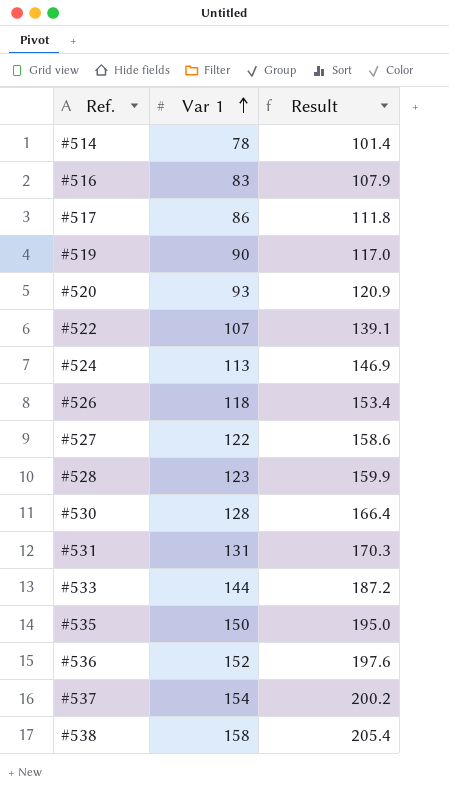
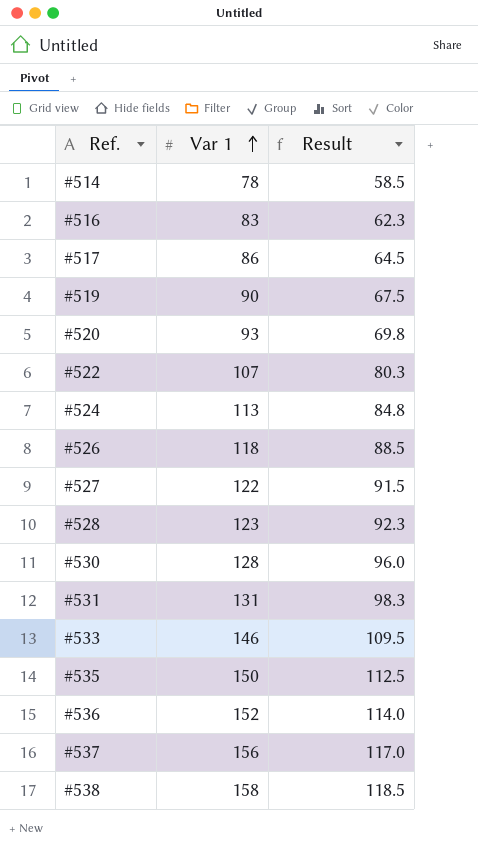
column Result | formula: [Var 1] * 1.3 -> [Var 1] * 0.75
#533 | Var 1: 144 -> 146
#537 | Var 1: 154 -> 156

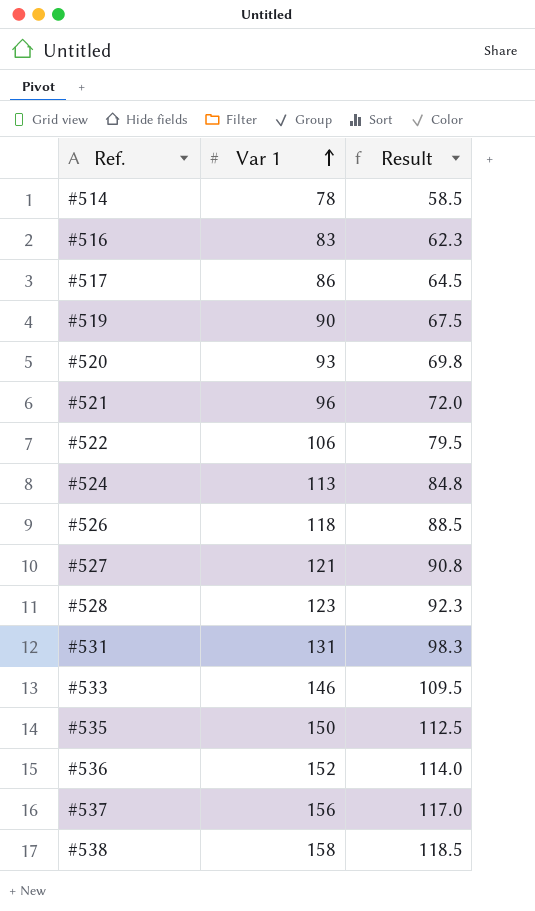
row #530: 128 | 96.0 -> none
row #521: none -> 96 | 72.0
#522 | Var 1: 107 -> 106
#522 | Result: 80.3 -> 79.5
#527 | Var 1: 122 -> 121
#527 | Result: 91.5 -> 90.8

